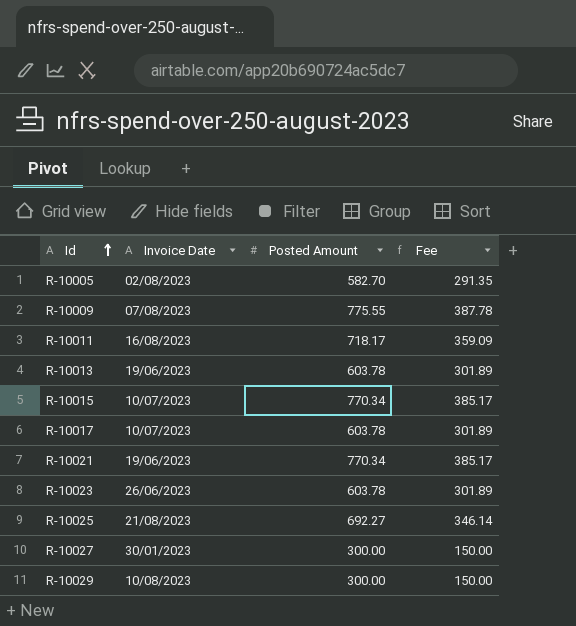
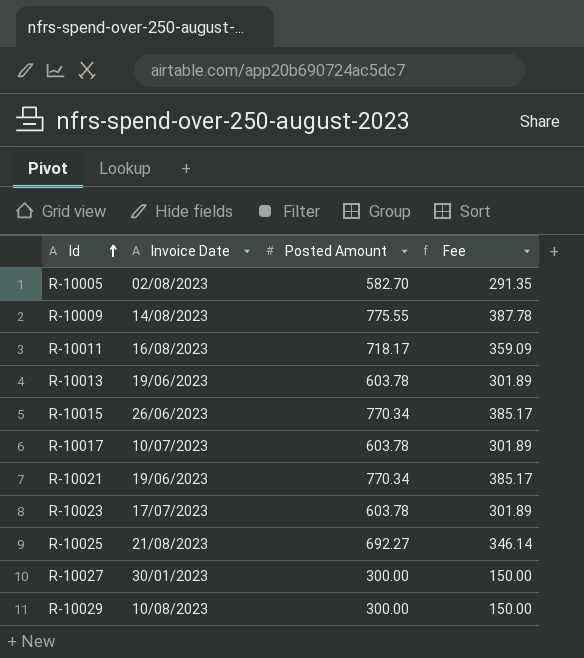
R-10009 | Invoice Date: 07/08/2023 -> 14/08/2023
R-10015 | Invoice Date: 10/07/2023 -> 26/06/2023
R-10023 | Invoice Date: 26/06/2023 -> 17/07/2023

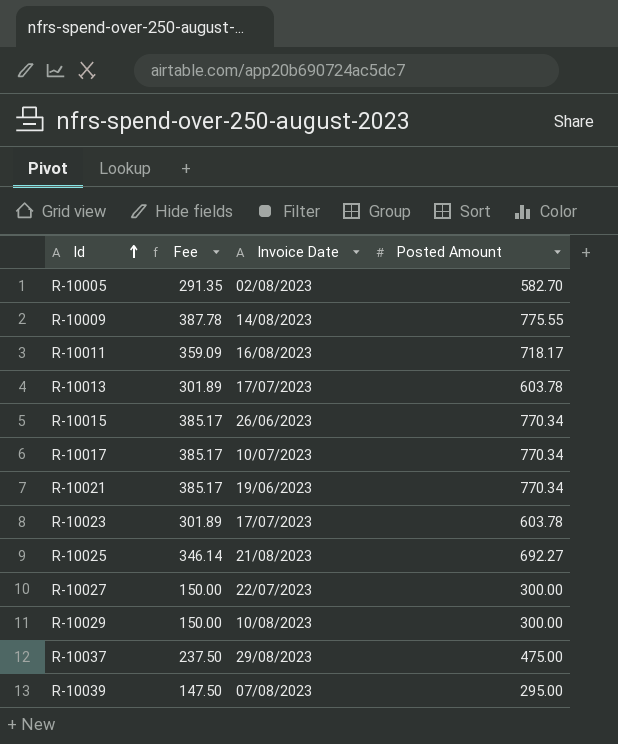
column Fee | position: 4 -> 2
R-10013 | Invoice Date: 19/06/2023 -> 17/07/2023
R-10017 | Fee: 301.89 -> 385.17
R-10017 | Posted Amount: 603.78 -> 770.34
R-10027 | Invoice Date: 30/01/2023 -> 22/07/2023
row R-10037: none -> 237.50 | 29/08/2023 | 475.00
row R-10039: none -> 147.50 | 07/08/2023 | 295.00

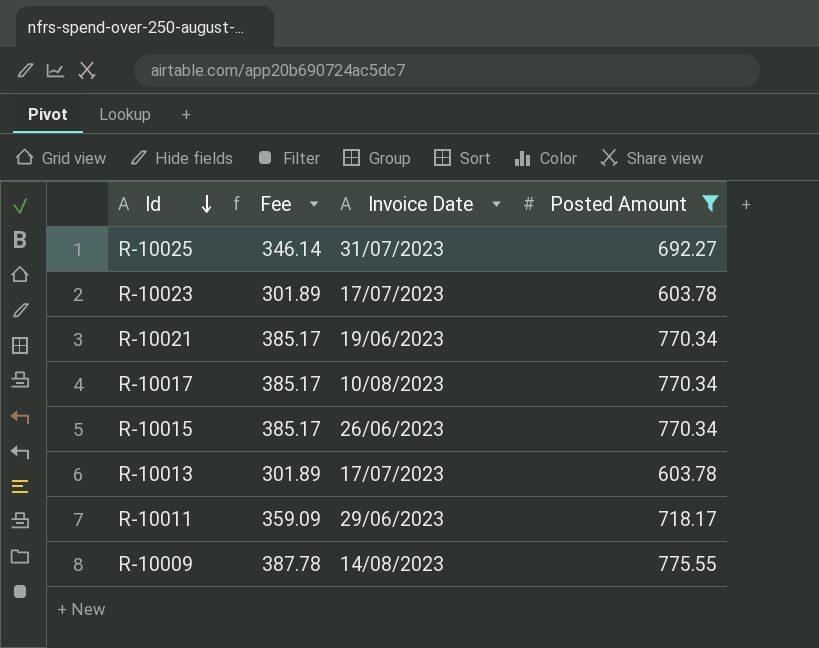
filter: none -> Posted Amount >= 603.78
row order: Id ascending -> Id descending
R-10025 | Invoice Date: 21/08/2023 -> 31/07/2023
R-10017 | Invoice Date: 10/07/2023 -> 10/08/2023
R-10011 | Invoice Date: 16/08/2023 -> 29/06/2023

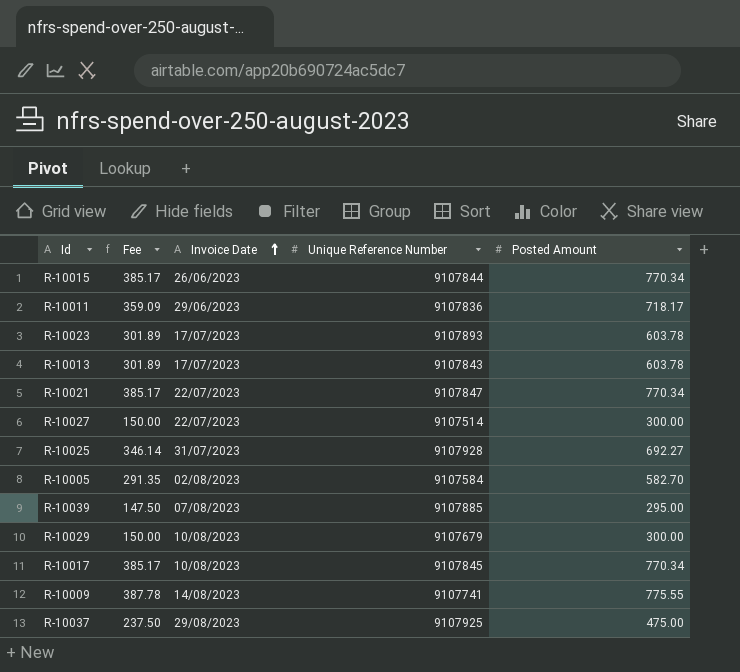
filter: Posted Amount >= 603.78 -> none
row order: Id descending -> Invoice Date ascending
column Unique Reference Number | position: none -> 4
R-10021 | Invoice Date: 19/06/2023 -> 22/07/2023

